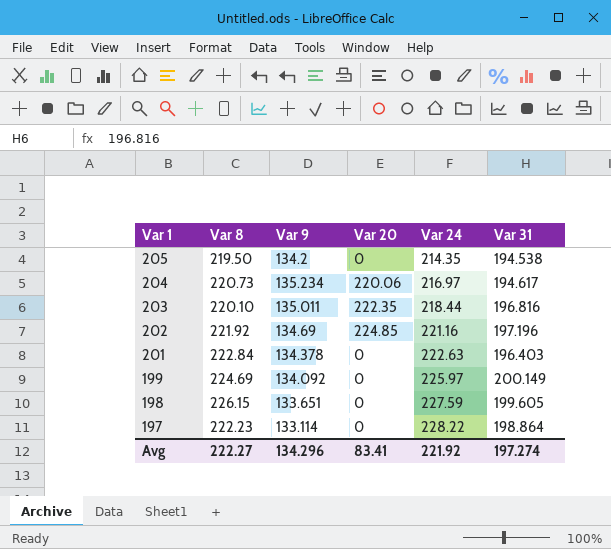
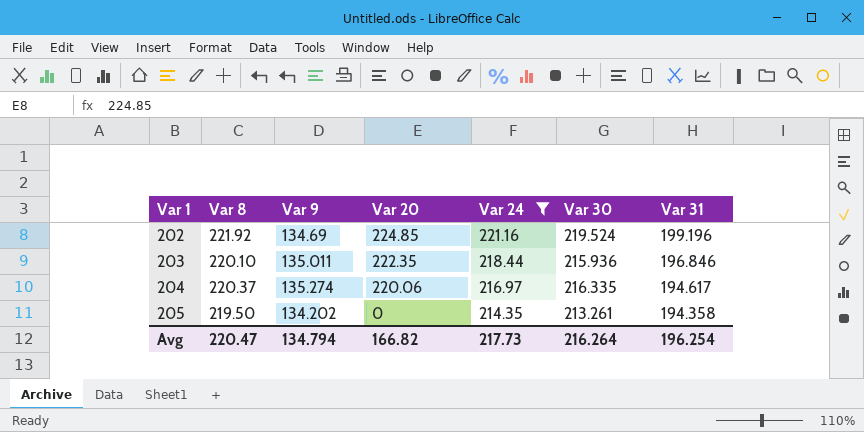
filter: none -> Var 24 <= 221.16
row order: Var 1 descending -> Var 1 ascending
column Var 30 | position: none -> 6
202 | Var 31: 197.196 -> 199.196
203 | Var 31: 196.816 -> 196.846
204 | Var 8: 220.73 -> 220.37
204 | Var 9: 135.234 -> 135.274
205 | Var 9: 134.2 -> 134.202
205 | Var 31: 194.538 -> 194.358
Avg | Var 8: 222.27 -> 220.47
Avg | Var 9: 134.296 -> 134.794
Avg | Var 20: 83.41 -> 166.82
Avg | Var 24: 221.92 -> 217.73
Avg | Var 31: 197.274 -> 196.254

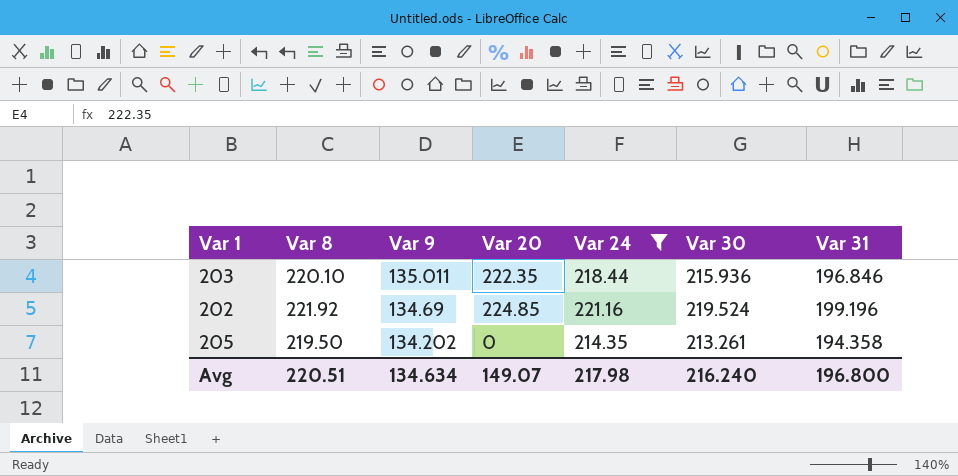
row order: Var 1 ascending -> Var 9 descending
row 204: 220.37 | 135.274 | 220.06 | 216.97 | 216.335 | 194.617 -> none
Avg | Var 8: 220.47 -> 220.51
Avg | Var 9: 134.794 -> 134.634
Avg | Var 20: 166.82 -> 149.07
Avg | Var 24: 217.73 -> 217.98
Avg | Var 30: 216.264 -> 216.240
Avg | Var 31: 196.254 -> 196.800

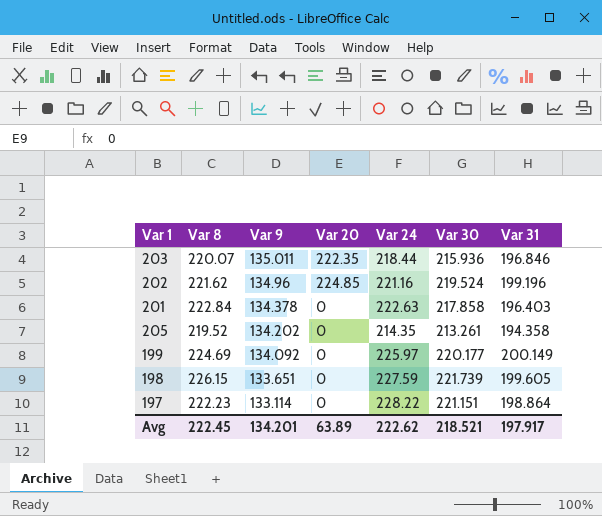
filter: Var 24 <= 221.16 -> none
203 | Var 8: 220.10 -> 220.07
202 | Var 8: 221.92 -> 221.62
202 | Var 9: 134.69 -> 134.96
205 | Var 8: 219.50 -> 219.52
Avg | Var 8: 220.51 -> 222.45
Avg | Var 9: 134.634 -> 134.201
Avg | Var 20: 149.07 -> 63.89
Avg | Var 24: 217.98 -> 222.62
Avg | Var 30: 216.240 -> 218.521
Avg | Var 31: 196.800 -> 197.917

